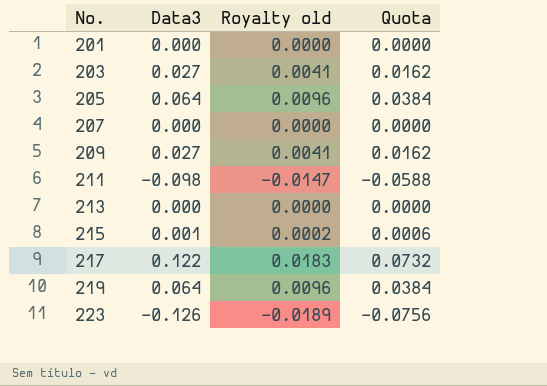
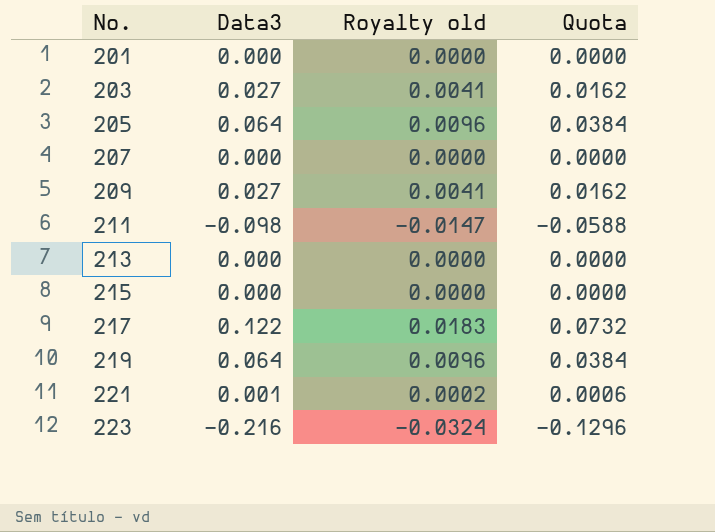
215 | Data3: 0.001 -> 0.000
215 | Royalty old: 0.0002 -> 0.0000
215 | Quota: 0.0006 -> 0.0000
row 221: none -> 0.001 | 0.0002 | 0.0006
223 | Data3: -0.126 -> -0.216
223 | Royalty old: -0.0189 -> -0.0324
223 | Quota: -0.0756 -> -0.1296

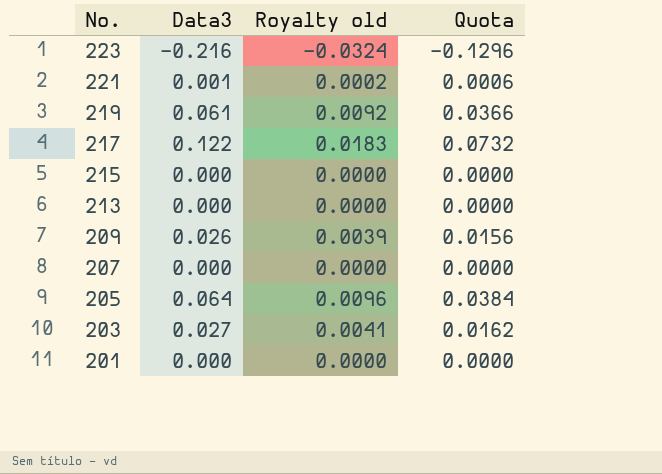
row order: No. ascending -> No. descending
row 211: -0.098 | -0.0147 | -0.0588 -> none
219 | Data3: 0.064 -> 0.061
219 | Royalty old: 0.0096 -> 0.0092
219 | Quota: 0.0384 -> 0.0366
209 | Data3: 0.027 -> 0.026
209 | Royalty old: 0.0041 -> 0.0039
209 | Quota: 0.0162 -> 0.0156

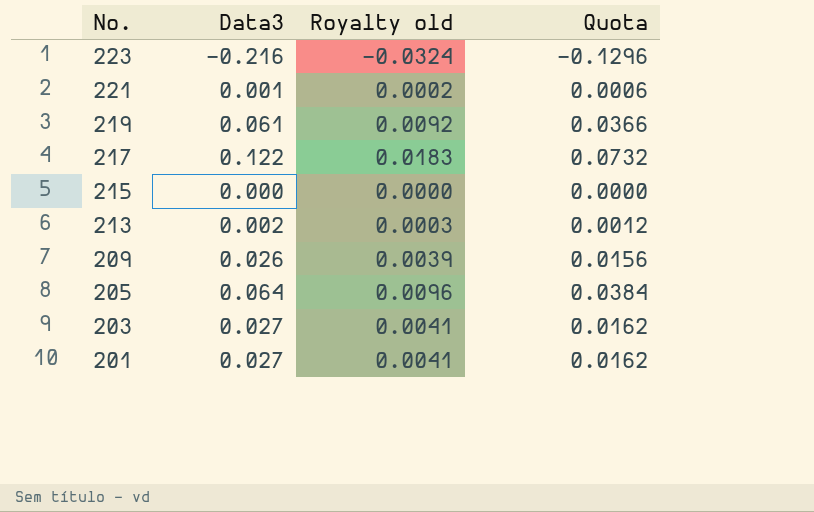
row 207: 0.000 | 0.0000 | 0.0000 -> none
213 | Data3: 0.000 -> 0.002
213 | Royalty old: 0.0000 -> 0.0003
213 | Quota: 0.0000 -> 0.0012
201 | Data3: 0.000 -> 0.027
201 | Royalty old: 0.0000 -> 0.0041
201 | Quota: 0.0000 -> 0.0162

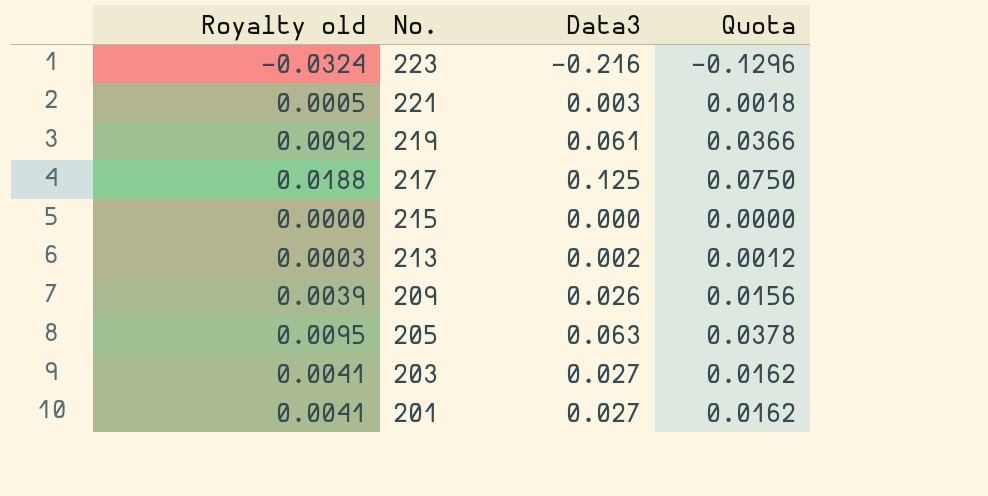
column Royalty old | position: 3 -> 1
221 | Royalty old: 0.0002 -> 0.0005
221 | Data3: 0.001 -> 0.003
221 | Quota: 0.0006 -> 0.0018
217 | Royalty old: 0.0183 -> 0.0188
217 | Data3: 0.122 -> 0.125
217 | Quota: 0.0732 -> 0.0750
205 | Royalty old: 0.0096 -> 0.0095
205 | Data3: 0.064 -> 0.063
205 | Quota: 0.0384 -> 0.0378

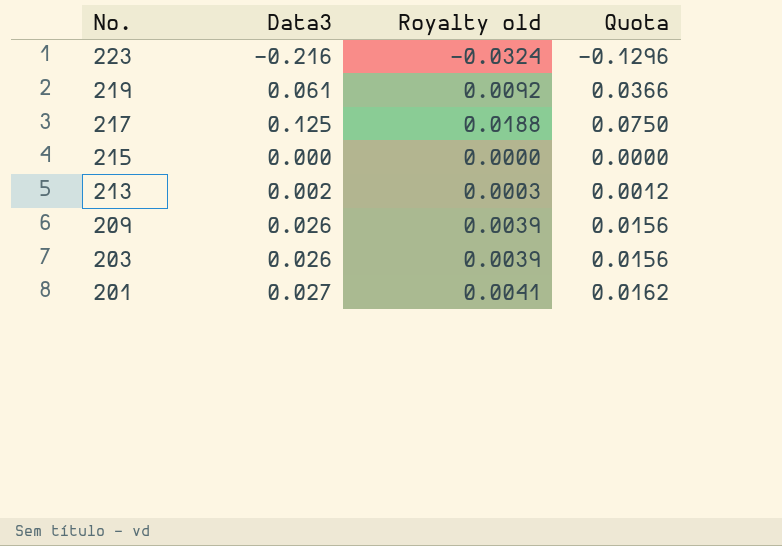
column Royalty old | position: 1 -> 3
row 221: 0.0005 | 0.003 | 0.0018 -> none
row 205: 0.0095 | 0.063 | 0.0378 -> none
203 | Data3: 0.027 -> 0.026
203 | Royalty old: 0.0041 -> 0.0039
203 | Quota: 0.0162 -> 0.0156

